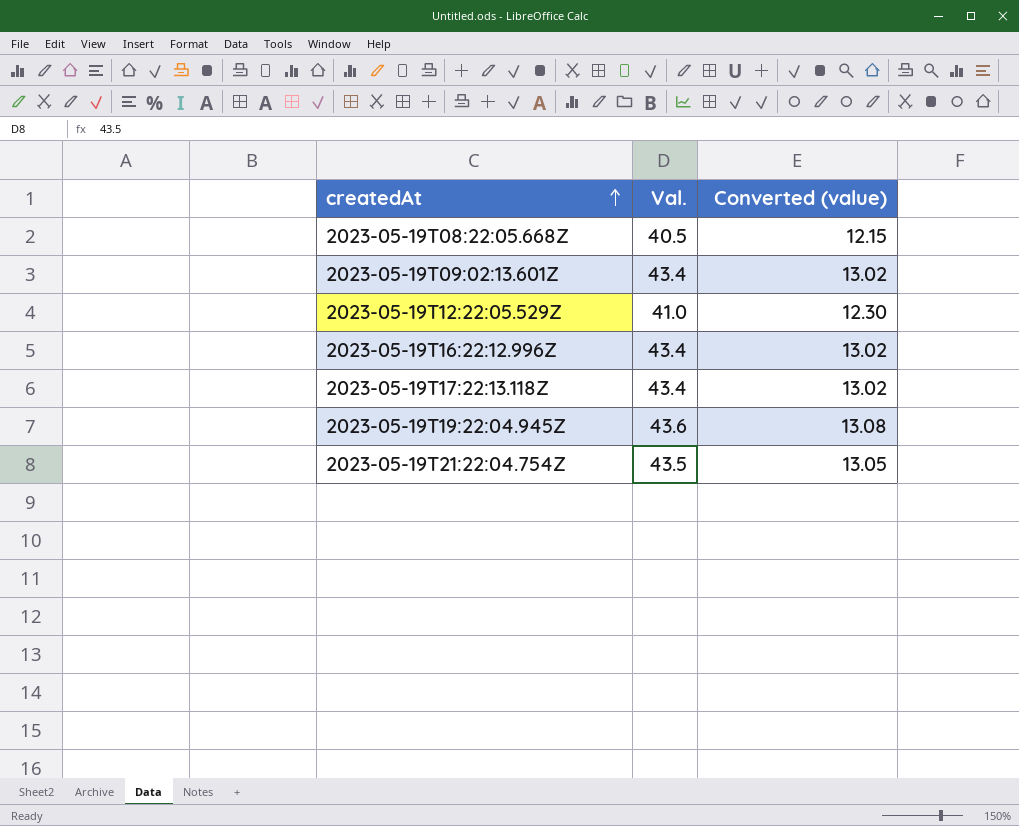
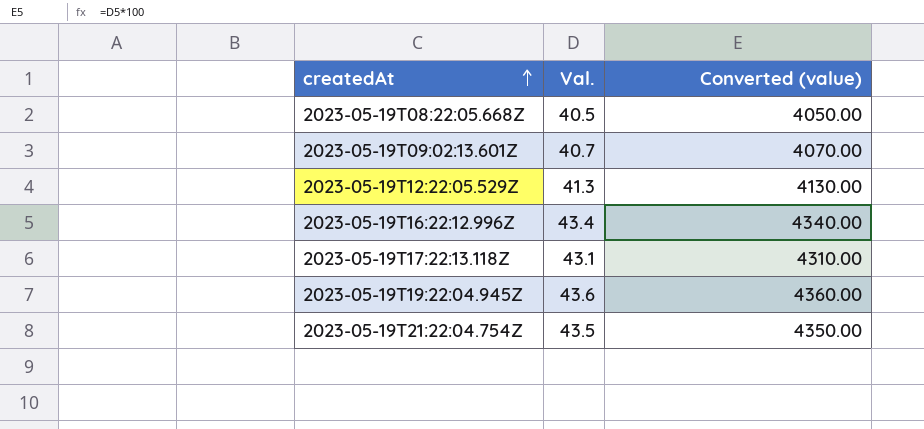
column Converted (value) | formula: [Val.] * 0.3 -> [Val.] * 100
2023-05-19T09:02:13.601Z | Val.: 43.4 -> 40.7
2023-05-19T12:22:05.529Z | Val.: 41.0 -> 41.3
2023-05-19T17:22:13.118Z | Val.: 43.4 -> 43.1

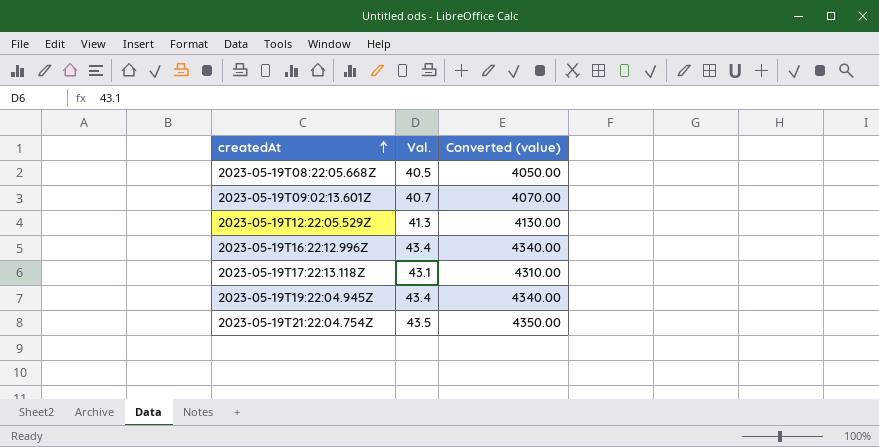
2023-05-19T19:22:04.945Z | Val.: 43.6 -> 43.4
2023-05-19T19:22:04.945Z | Converted (value): 4360.00 -> 4340.00

